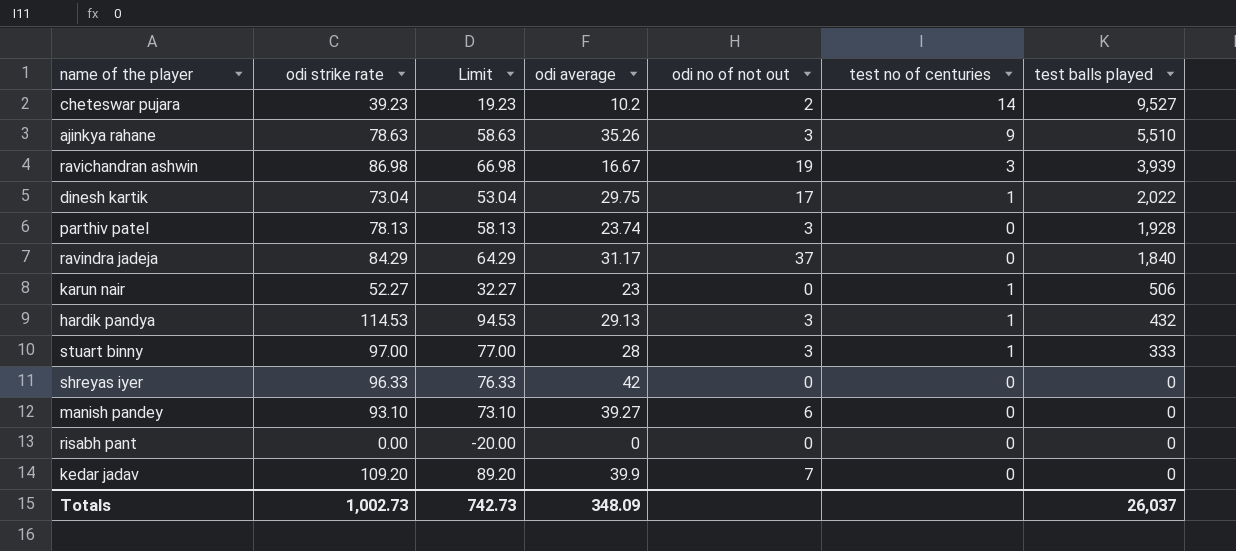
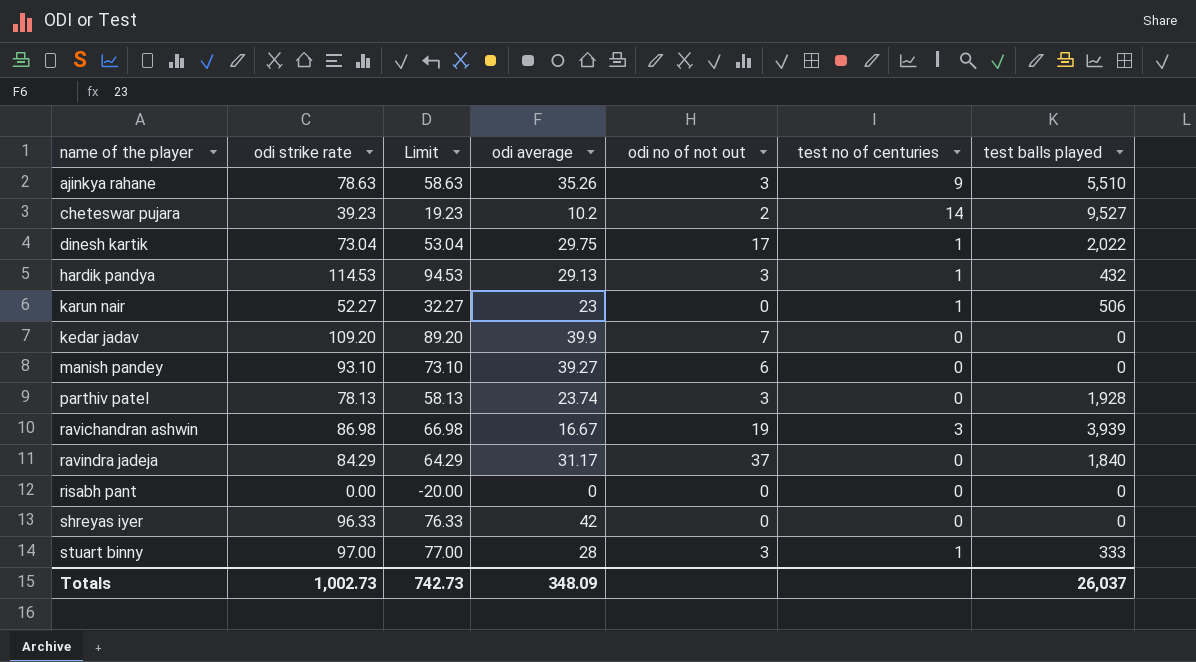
row order: test balls played descending -> name of the player ascending

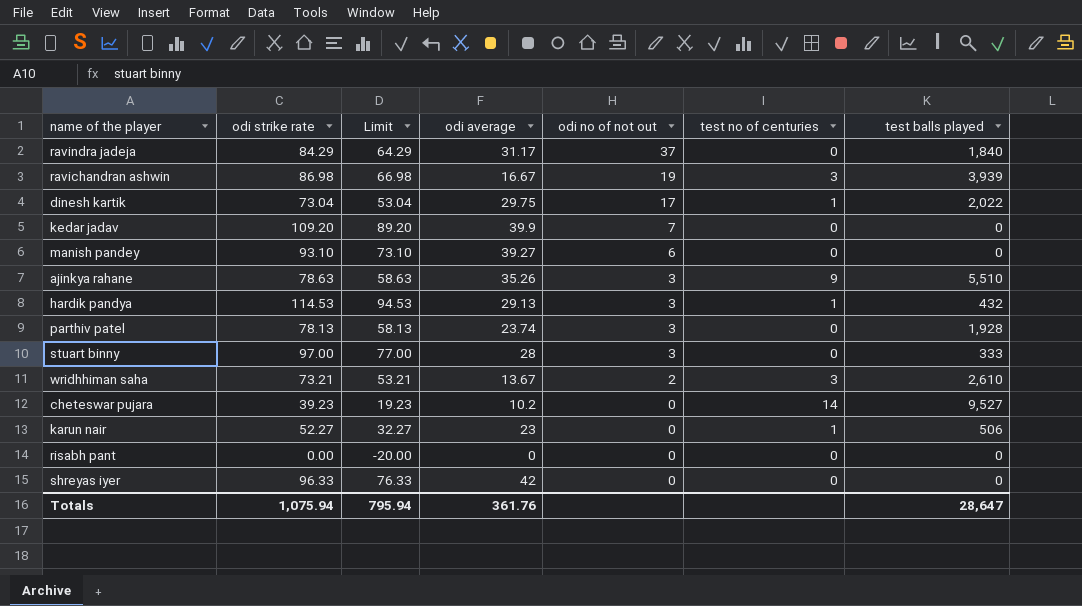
row order: name of the player ascending -> odi no of not out descending
stuart binny | test no of centuries: 1 -> 0
row wridhhiman saha: none -> 73.21 | 53.21 | 13.67 | 2 | 3 | 2,610
cheteswar pujara | odi no of not out: 2 -> 0
Totals | odi strike rate: 1,002.73 -> 1,075.94
Totals | Limit: 742.73 -> 795.94
Totals | odi average: 348.09 -> 361.76
Totals | test balls played: 26,037 -> 28,647

